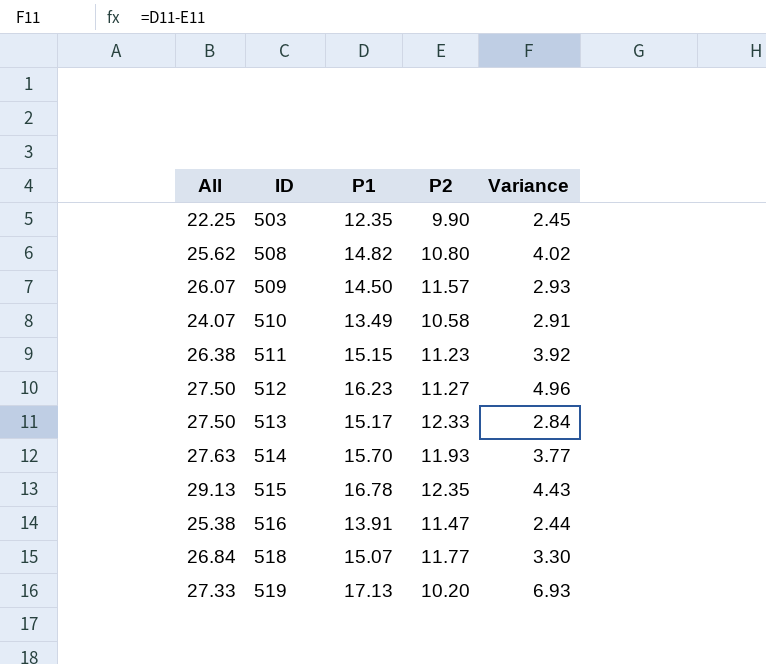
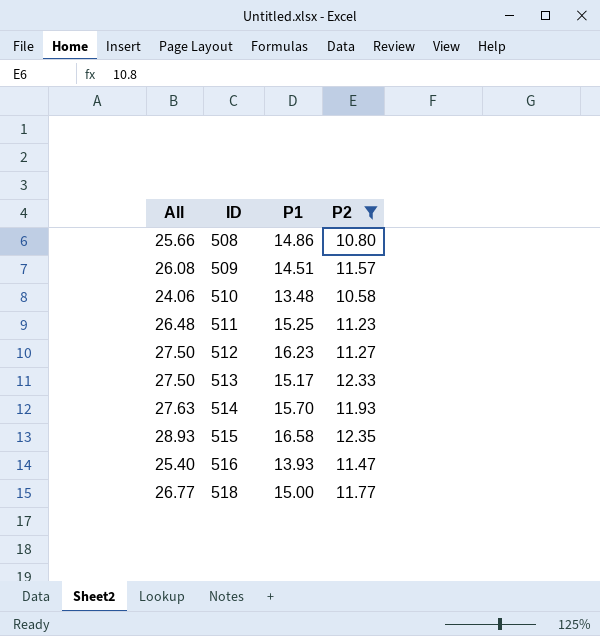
filter: none -> P2 >= 10.58
column Variance | formula: [P1] - [P2] -> none
508 | All: 25.62 -> 25.66
508 | P1: 14.82 -> 14.86
509 | All: 26.07 -> 26.08
509 | P1: 14.50 -> 14.51
510 | All: 24.07 -> 24.06
510 | P1: 13.49 -> 13.48
511 | All: 26.38 -> 26.48
511 | P1: 15.15 -> 15.25
515 | All: 29.13 -> 28.93
515 | P1: 16.78 -> 16.58
516 | All: 25.38 -> 25.40
516 | P1: 13.91 -> 13.93
518 | All: 26.84 -> 26.77
518 | P1: 15.07 -> 15.00

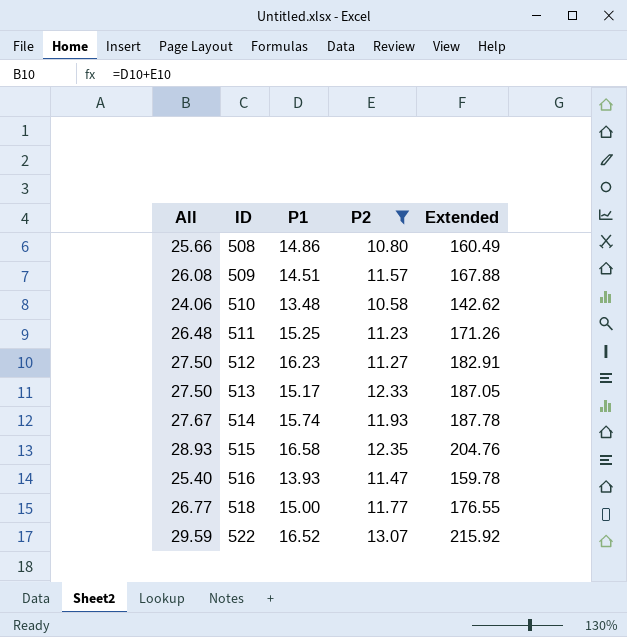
column Extended | formula: none -> [P1] * [P2]
514 | All: 27.63 -> 27.67
514 | P1: 15.70 -> 15.74
row 522: none -> 29.59 | 16.52 | 13.07 | 215.92

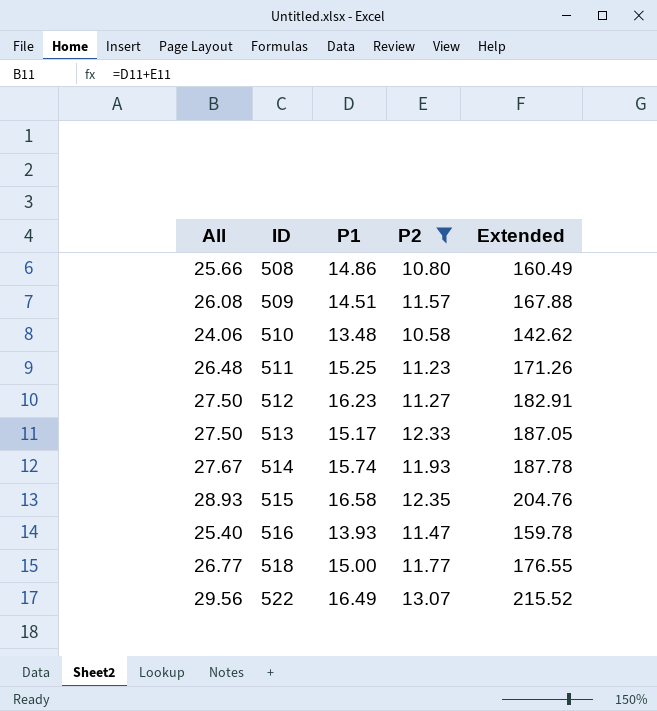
522 | All: 29.59 -> 29.56
522 | P1: 16.52 -> 16.49
522 | Extended: 215.92 -> 215.52

